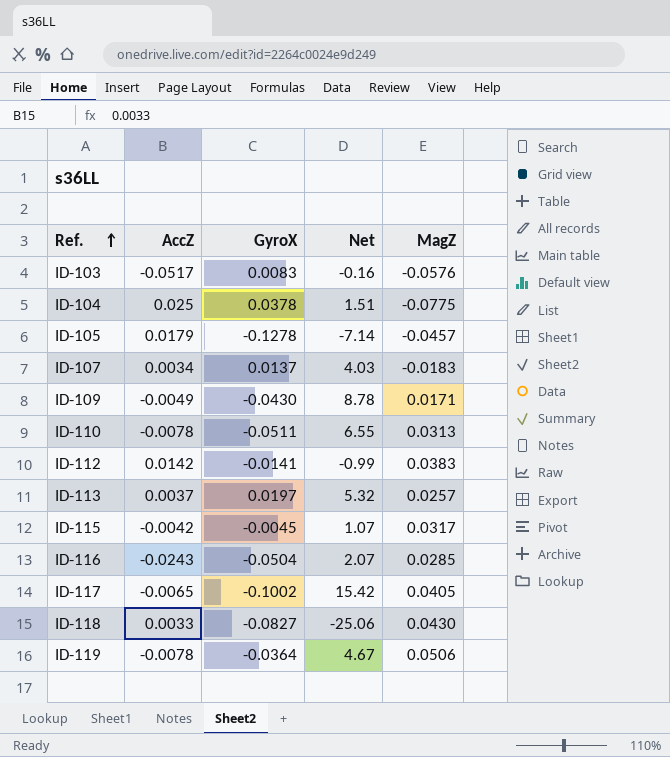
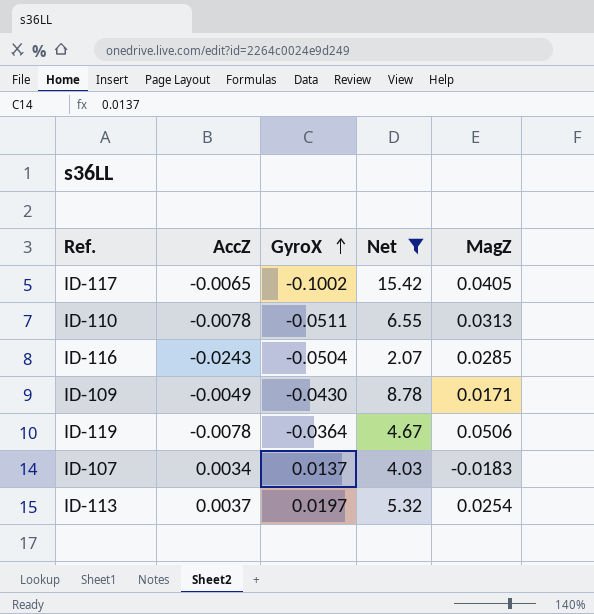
filter: none -> Net >= 2.07
row order: Ref. ascending -> GyroX ascending
ID-113 | MagZ: 0.0257 -> 0.0254

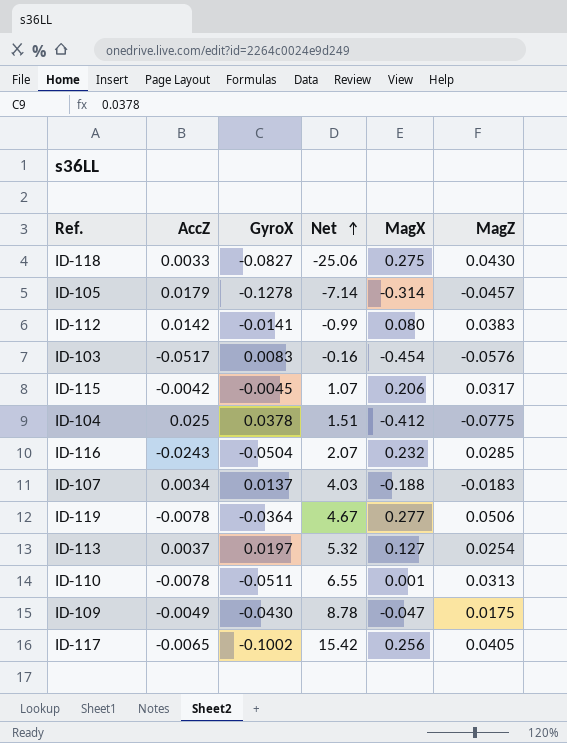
filter: Net >= 2.07 -> none
row order: GyroX ascending -> Net ascending
column MagX | position: none -> 5
ID-109 | MagZ: 0.0171 -> 0.0175

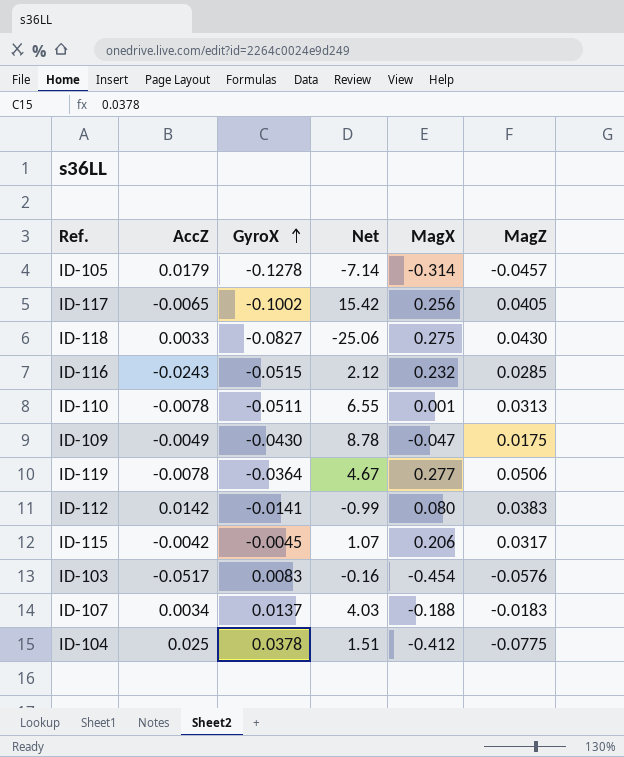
row order: Net ascending -> GyroX ascending
row ID-113: 0.0037 | 0.0197 | 5.32 | 0.127 | 0.0254 -> none
ID-116 | GyroX: -0.0504 -> -0.0515
ID-116 | Net: 2.07 -> 2.12

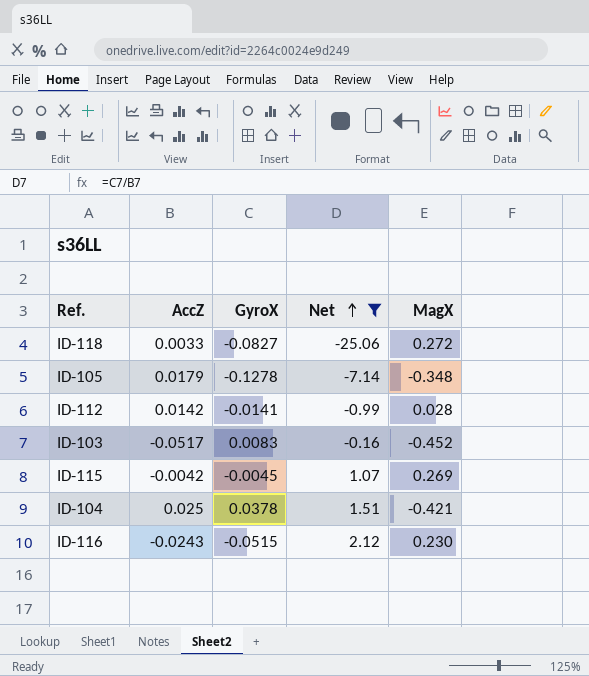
filter: none -> Net <= 2.12
row order: GyroX ascending -> Net ascending
column MagZ | position: 6 -> none
ID-118 | MagX: 0.275 -> 0.272
ID-105 | MagX: -0.314 -> -0.348
ID-112 | MagX: 0.080 -> 0.028
ID-103 | MagX: -0.454 -> -0.452
ID-115 | MagX: 0.206 -> 0.269
ID-104 | MagX: -0.412 -> -0.421
ID-116 | MagX: 0.232 -> 0.230

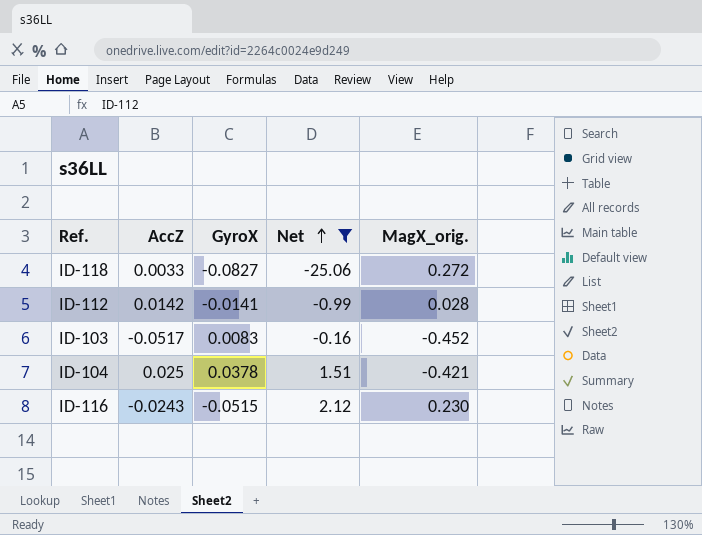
column name: MagX -> MagX_orig.
row ID-105: 0.0179 | -0.1278 | -7.14 | -0.348 -> none
row ID-115: -0.0042 | -0.0045 | 1.07 | 0.269 -> none

